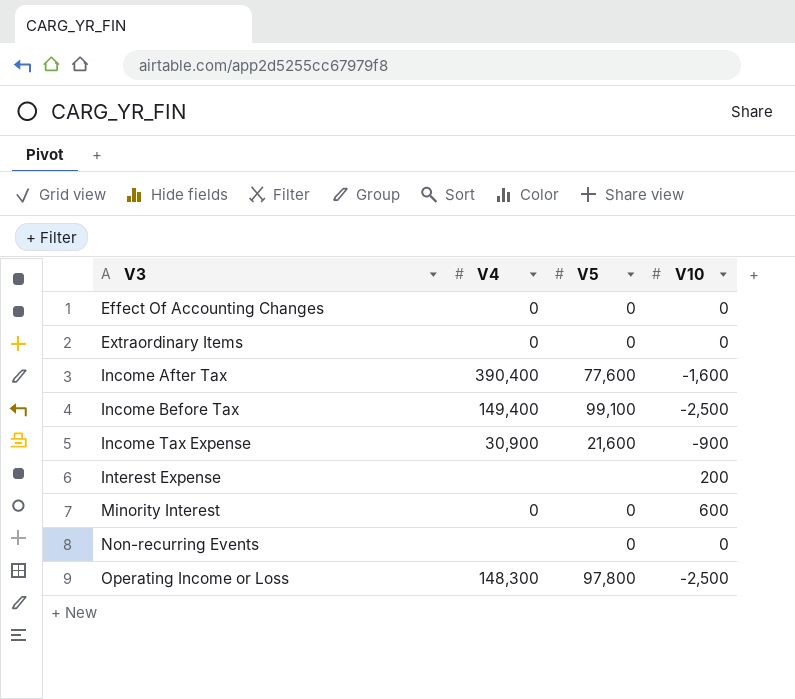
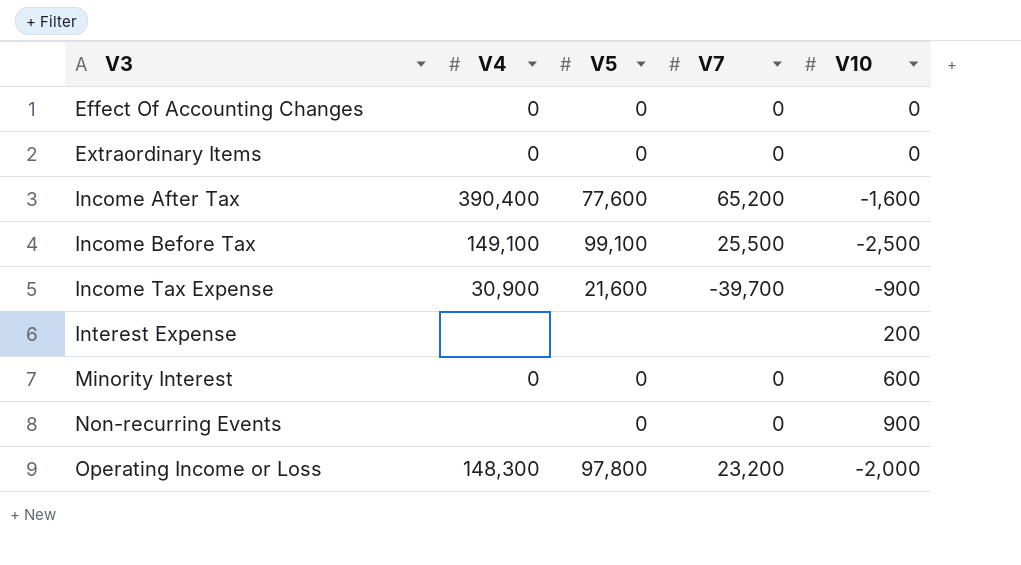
column V7 | position: none -> 4
Income Before Tax | V4: 149,400 -> 149,100
Non-recurring Events | V10: 0 -> 900
Operating Income or Loss | V10: -2,500 -> -2,000

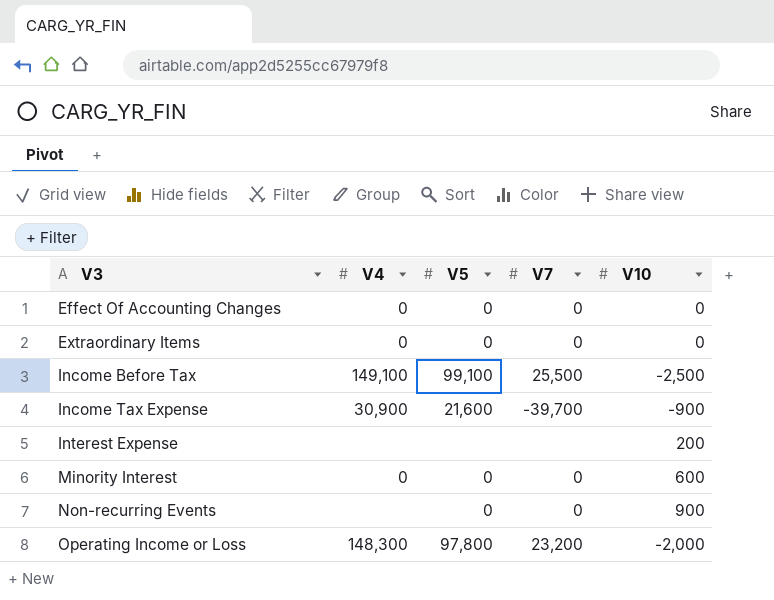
row Income After Tax: 390,400 | 77,600 | 65,200 | -1,600 -> none

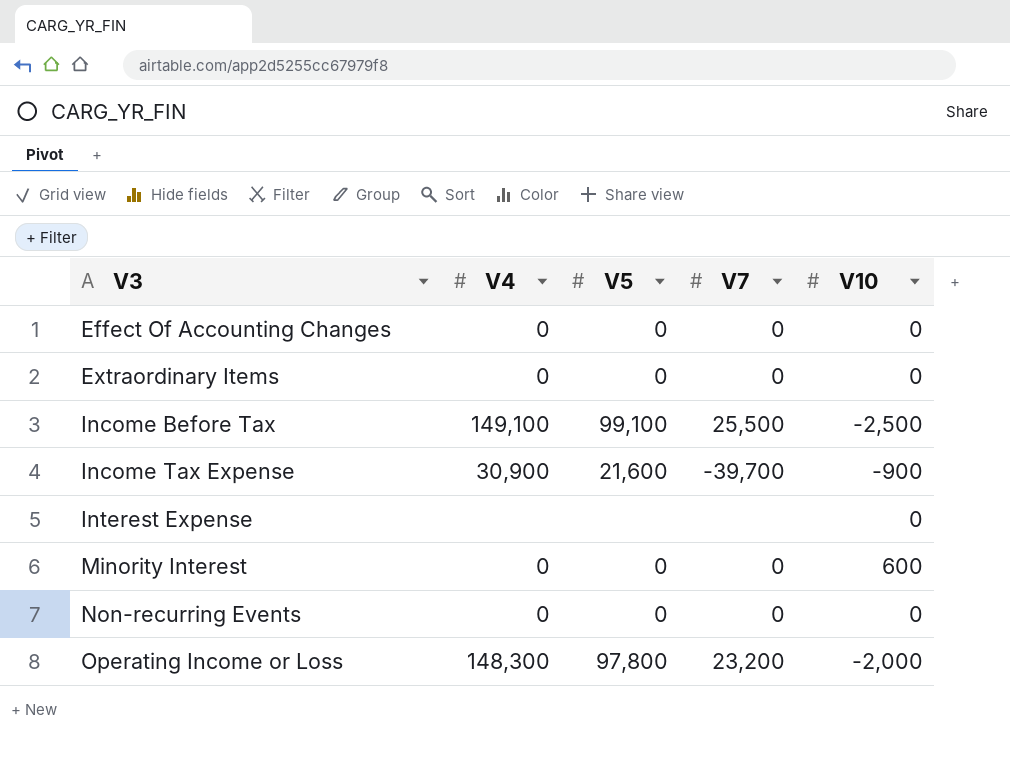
Interest Expense | V10: 200 -> 0
Non-recurring Events | V4: none -> 0
Non-recurring Events | V10: 900 -> 0

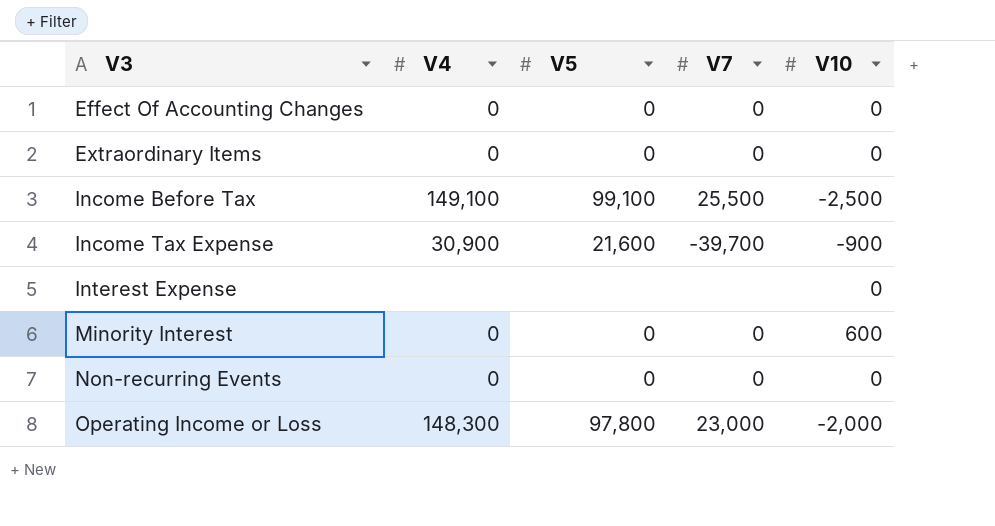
Operating Income or Loss | V7: 23,200 -> 23,000

